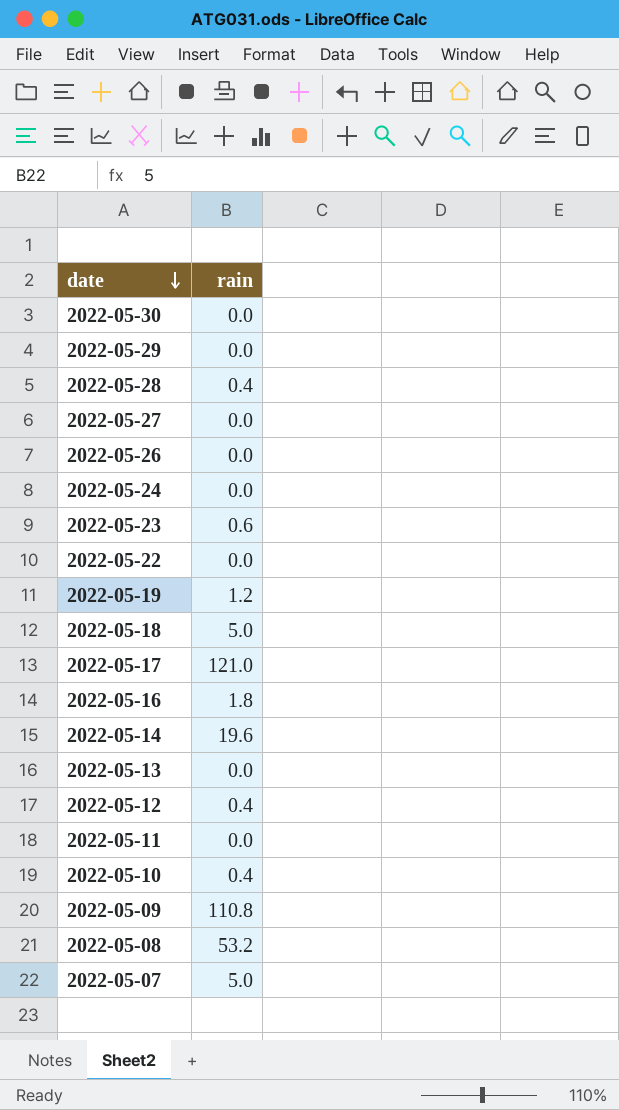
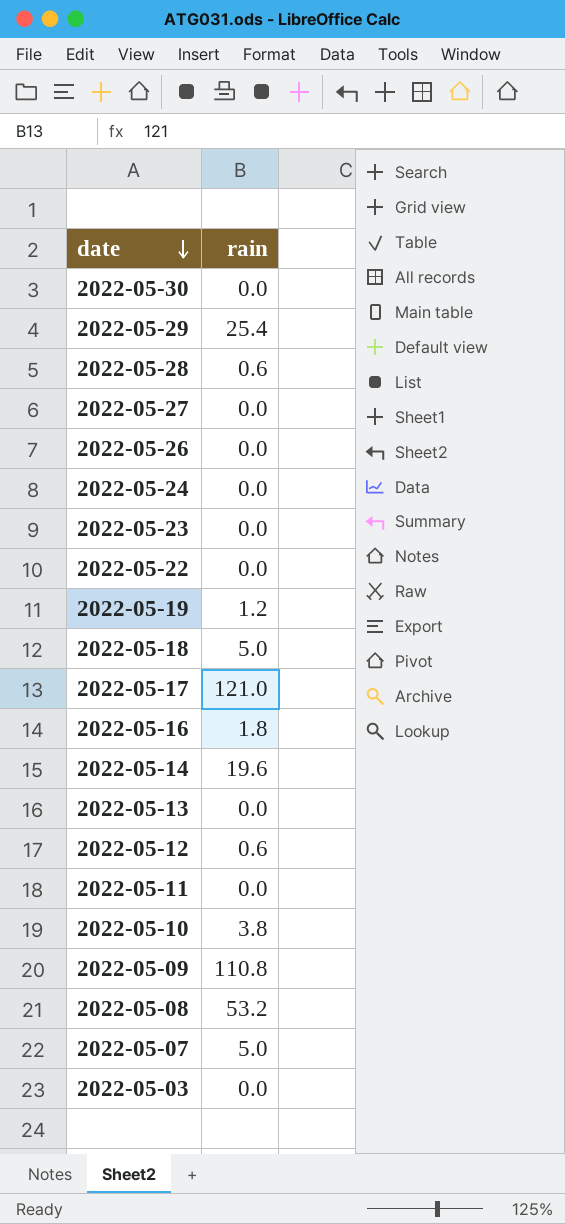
2022-05-29 | rain: 0.0 -> 25.4
2022-05-28 | rain: 0.4 -> 0.6
2022-05-23 | rain: 0.6 -> 0.0
2022-05-12 | rain: 0.4 -> 0.6
2022-05-10 | rain: 0.4 -> 3.8
row 2022-05-03: none -> 0.0

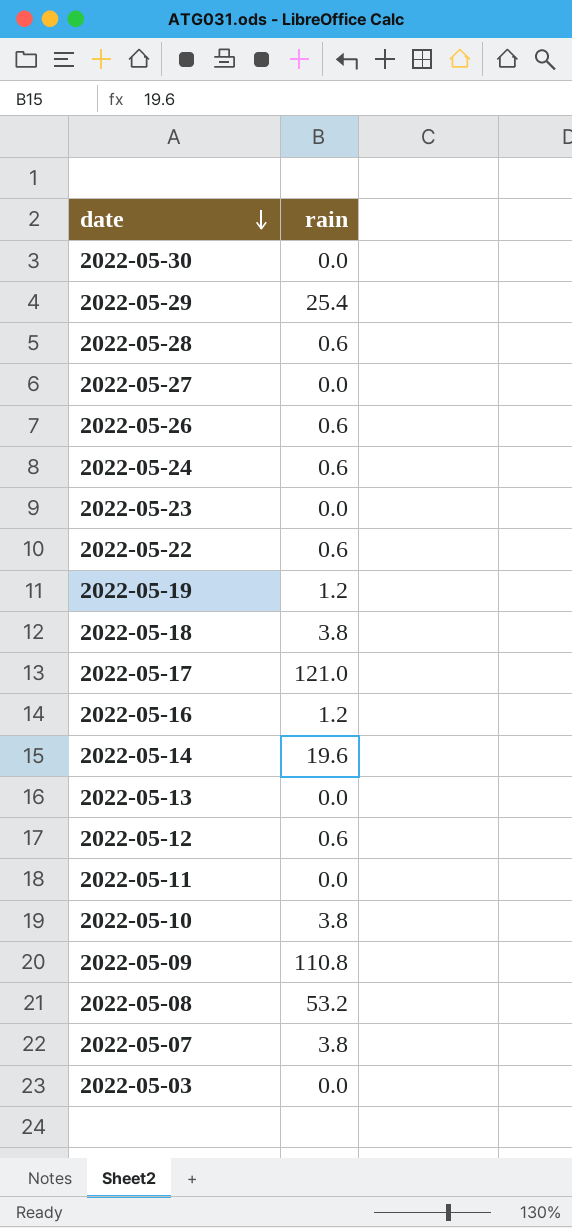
2022-05-26 | rain: 0.0 -> 0.6
2022-05-24 | rain: 0.0 -> 0.6
2022-05-22 | rain: 0.0 -> 0.6
2022-05-18 | rain: 5.0 -> 3.8
2022-05-16 | rain: 1.8 -> 1.2
2022-05-07 | rain: 5.0 -> 3.8

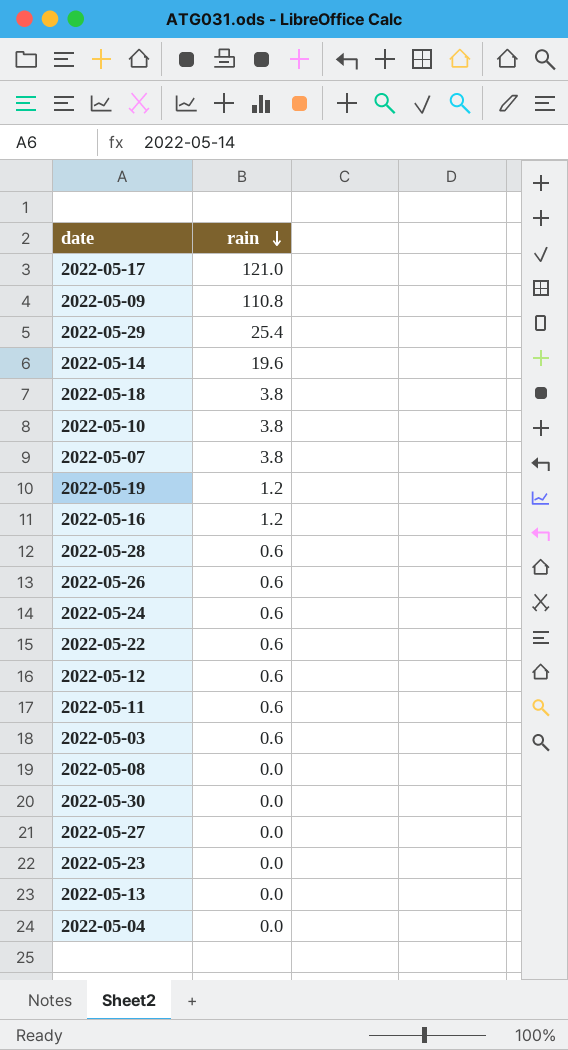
row order: date descending -> rain descending
2022-05-11 | rain: 0.0 -> 0.6
2022-05-03 | rain: 0.0 -> 0.6
2022-05-08 | rain: 53.2 -> 0.0
row 2022-05-04: none -> 0.0

